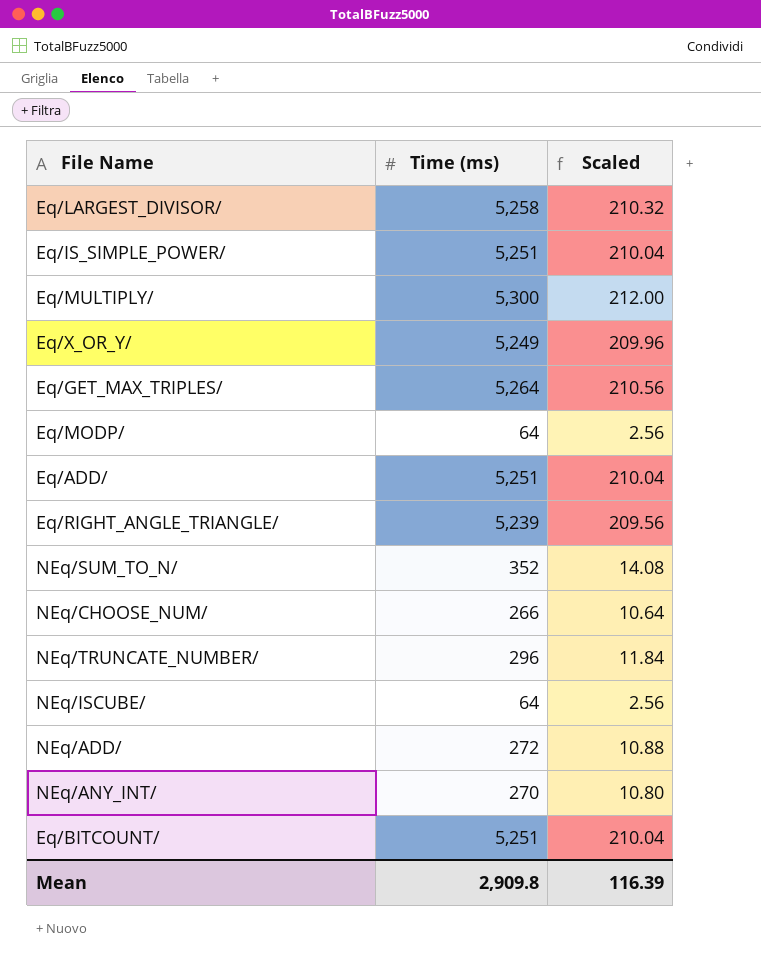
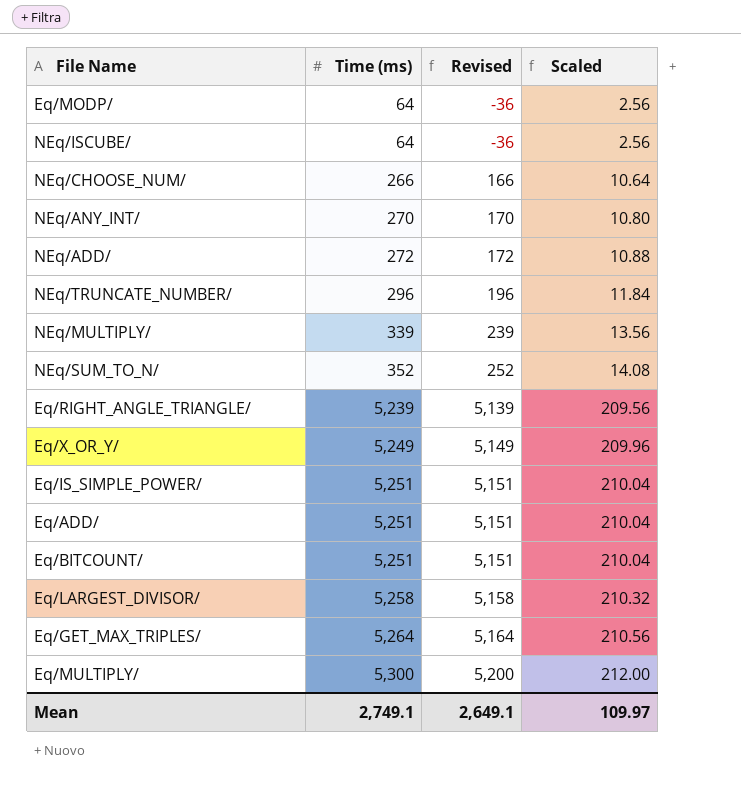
row order: none -> Time (ms) ascending
column Revised | formula: none -> [Time (ms)] - 100
row NEq/MULTIPLY/: none -> 339 | 239 | 13.56
Mean | Time (ms): 2,909.8 -> 2,749.1
Mean | Scaled: 116.39 -> 109.97

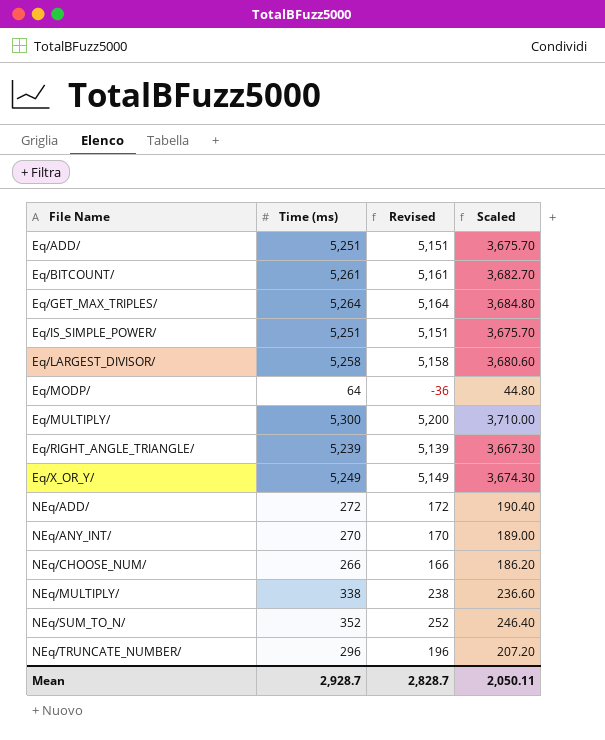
row order: Time (ms) ascending -> File Name ascending
column Scaled | formula: [Time (ms)] * 0.04 -> [Time (ms)] * 0.7
row NEq/ISCUBE/: 64 | -36 | 2.56 -> none
Eq/BITCOUNT/ | Time (ms): 5,251 -> 5,261
Eq/BITCOUNT/ | Revised: 5,151 -> 5,161
NEq/MULTIPLY/ | Time (ms): 339 -> 338
NEq/MULTIPLY/ | Revised: 239 -> 238
Mean | Time (ms): 2,749.1 -> 2,928.7
Mean | Revised: 2,649.1 -> 2,828.7
Mean | Scaled: 109.97 -> 2,050.11

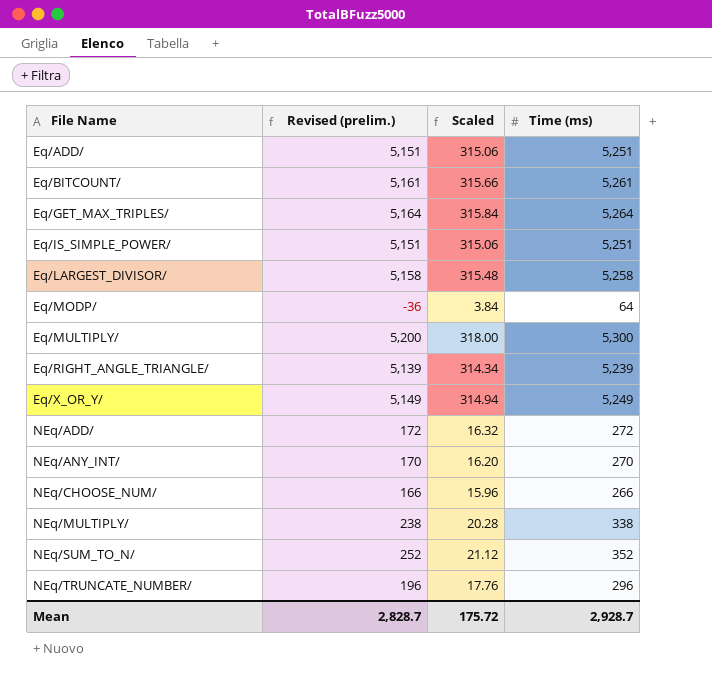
column name: Revised -> Revised (prelim.)
column Scaled | formula: [Time (ms)] * 0.7 -> [Time (ms)] * 0.06
column Time (ms) | position: 2 -> 4
Mean | Scaled: 2,050.11 -> 175.72

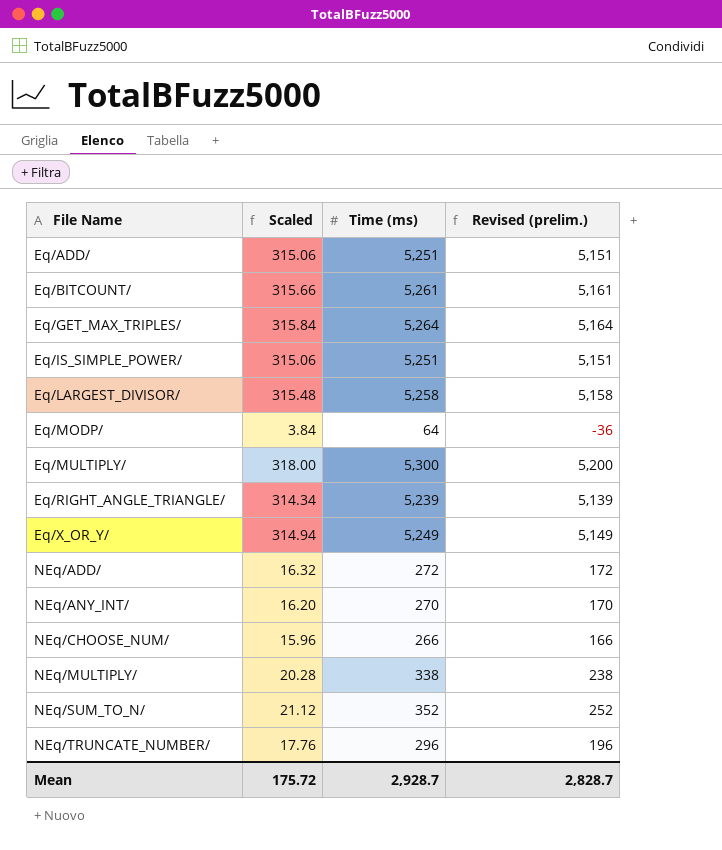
column Revised (prelim.) | position: 2 -> 4

